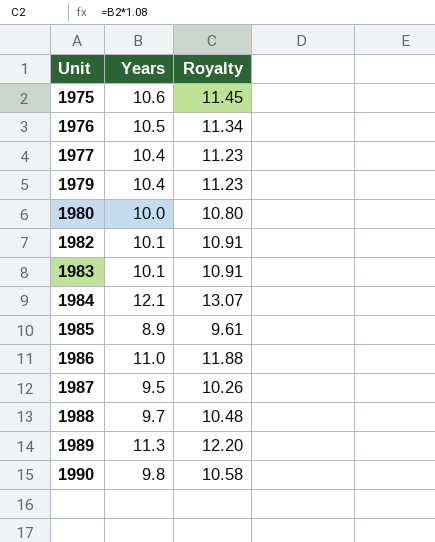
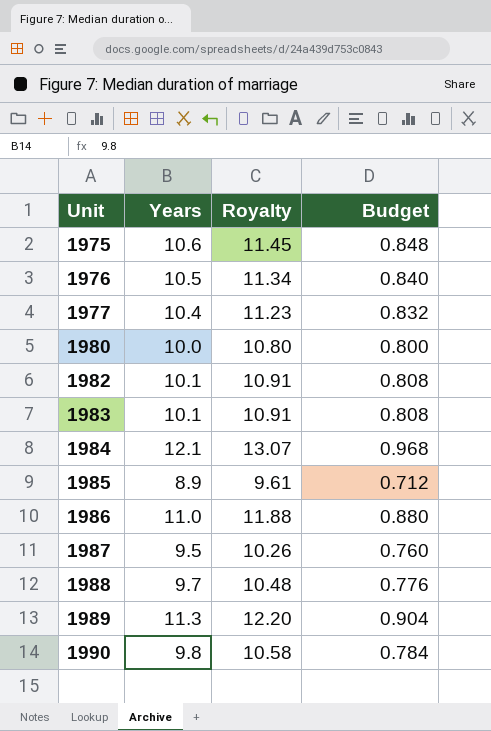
column Budget | formula: none -> [Years] * 0.08
row 1979: 10.4 | 11.23 -> none

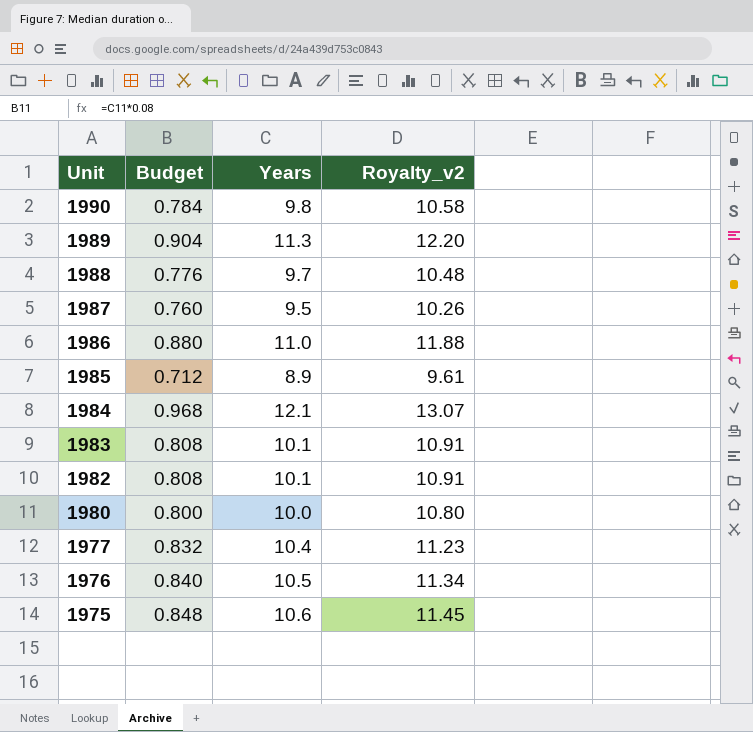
row order: Unit ascending -> Unit descending
column Budget | position: 4 -> 2
column name: Royalty -> Royalty_v2

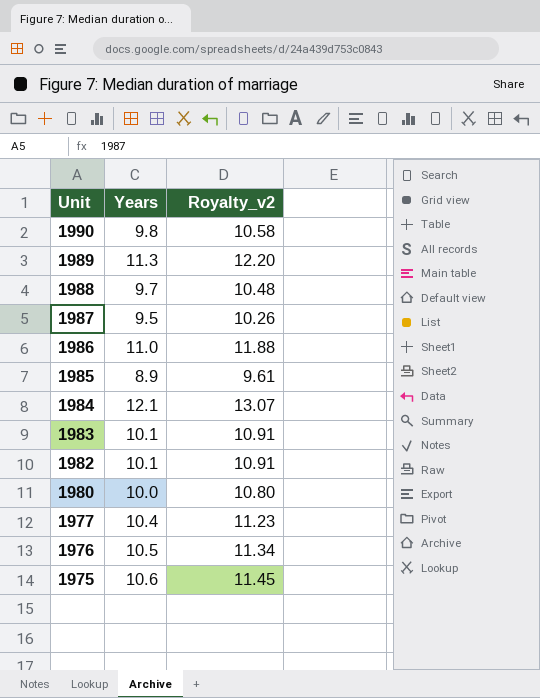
column Budget | formula: [Years] * 0.08 -> none

